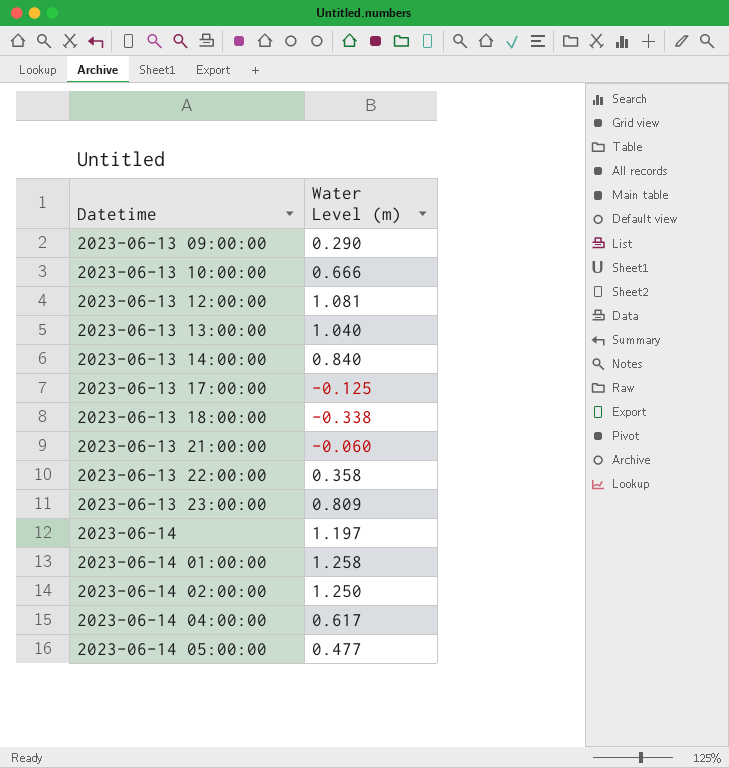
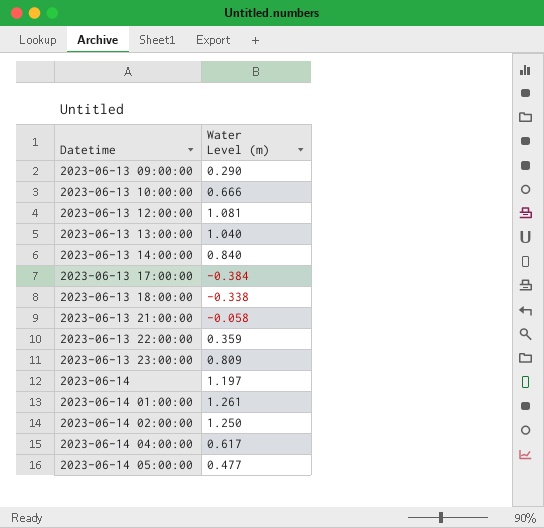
2023-06-13 17:00:00 | Water Level (m): -0.125 -> -0.384
2023-06-13 21:00:00 | Water Level (m): -0.060 -> -0.058
2023-06-13 22:00:00 | Water Level (m): 0.358 -> 0.359
2023-06-14 01:00:00 | Water Level (m): 1.258 -> 1.261

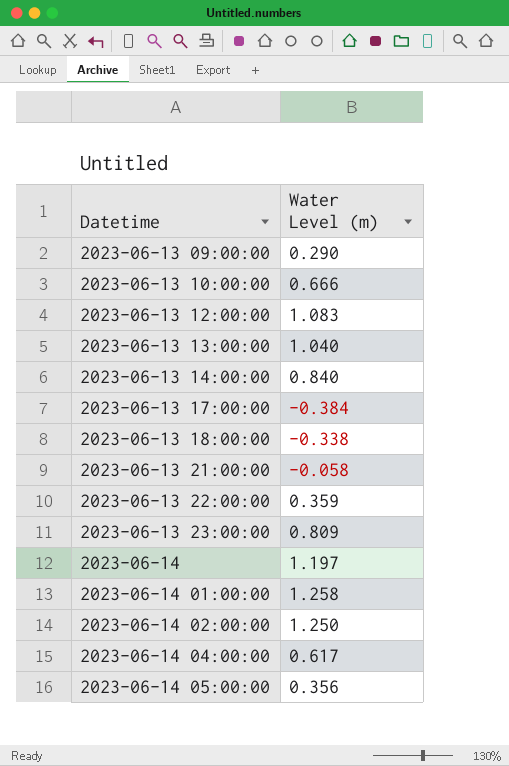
2023-06-13 12:00:00 | Water Level (m): 1.081 -> 1.083
2023-06-14 01:00:00 | Water Level (m): 1.261 -> 1.258
2023-06-14 05:00:00 | Water Level (m): 0.477 -> 0.356

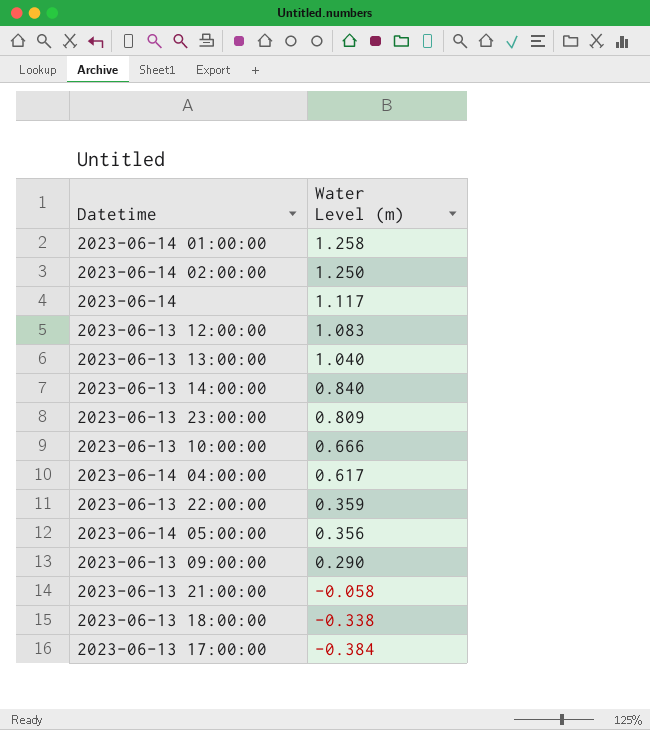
row order: Datetime ascending -> Water Level (m) descending
2023-06-14 | Water Level (m): 1.197 -> 1.117

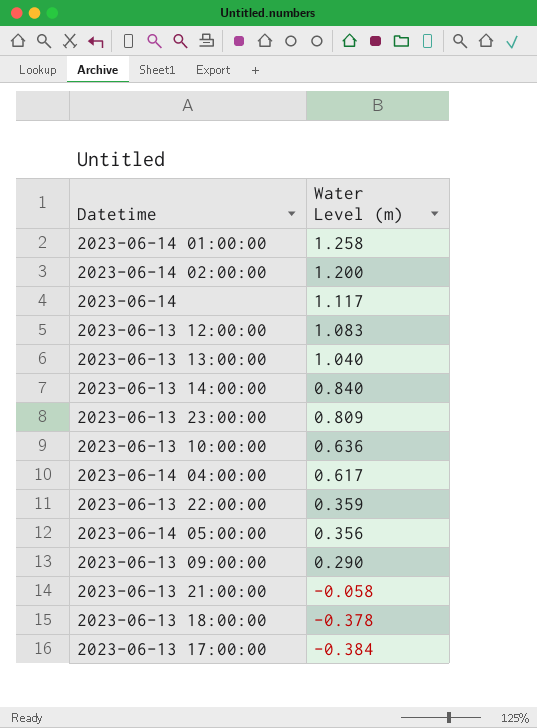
2023-06-14 02:00:00 | Water Level (m): 1.250 -> 1.200
2023-06-13 10:00:00 | Water Level (m): 0.666 -> 0.636
2023-06-13 18:00:00 | Water Level (m): -0.338 -> -0.378

